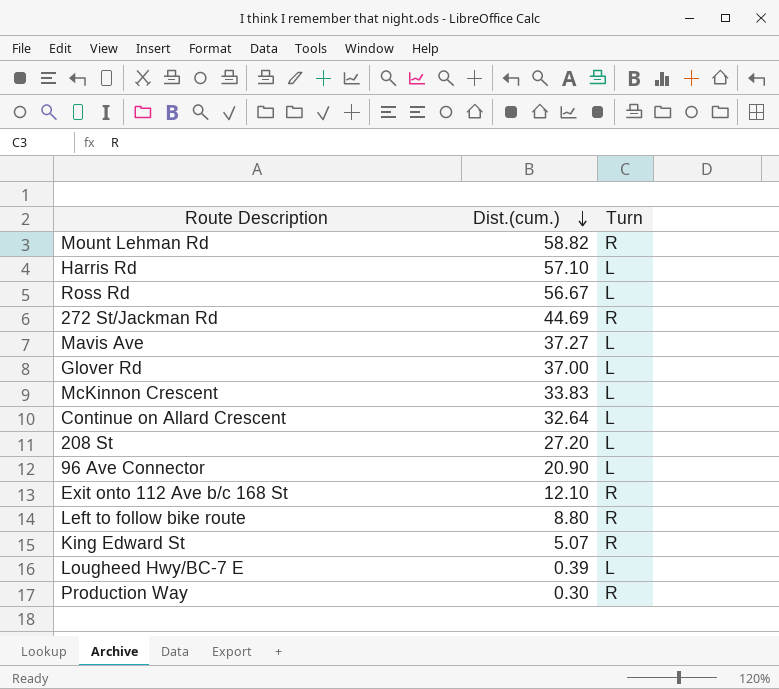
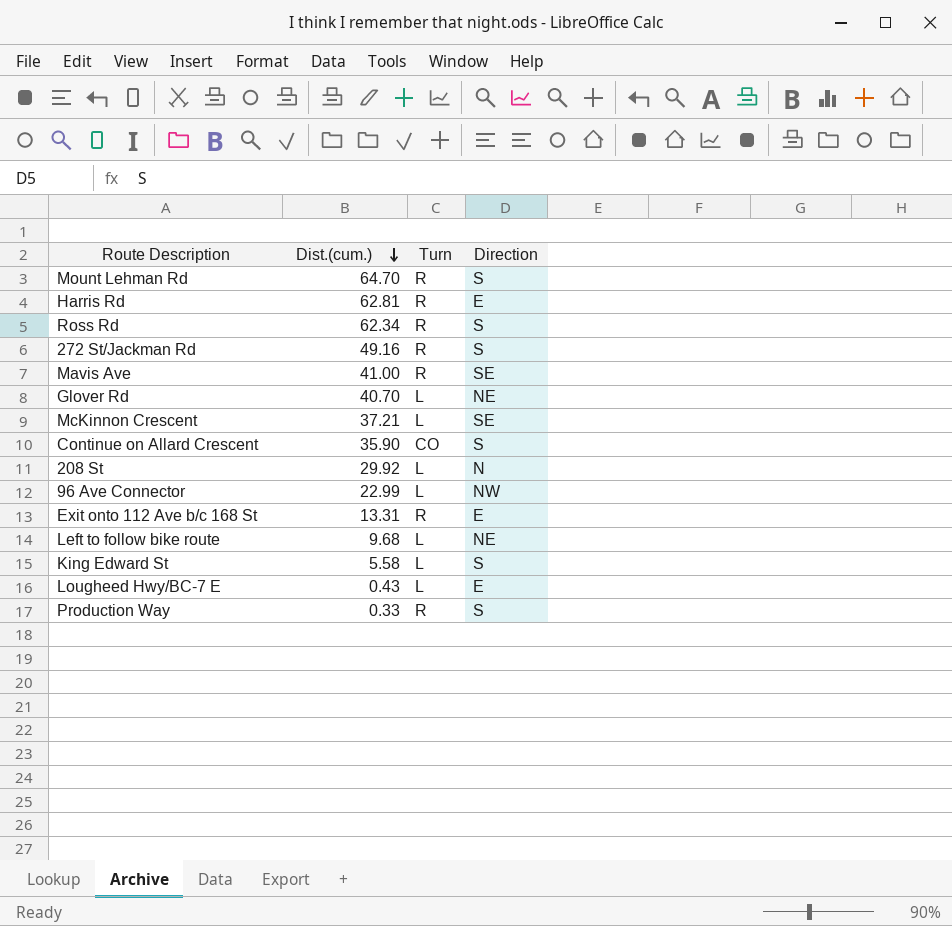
column Direction | position: none -> 4
Mount Lehman Rd | Dist.(cum.): 58.82 -> 64.70
Harris Rd | Dist.(cum.): 57.10 -> 62.81
Harris Rd | Turn: L -> R
Ross Rd | Dist.(cum.): 56.67 -> 62.34
Ross Rd | Turn: L -> R
272 St/Jackman Rd | Dist.(cum.): 44.69 -> 49.16
Mavis Ave | Dist.(cum.): 37.27 -> 41.00
Mavis Ave | Turn: L -> R
Glover Rd | Dist.(cum.): 37.00 -> 40.70
McKinnon Crescent | Dist.(cum.): 33.83 -> 37.21
Continue on Allard Crescent | Dist.(cum.): 32.64 -> 35.90
Continue on Allard Crescent | Turn: L -> CO
208 St | Dist.(cum.): 27.20 -> 29.92
96 Ave Connector | Dist.(cum.): 20.90 -> 22.99
Exit onto 112 Ave b/c 168 St | Dist.(cum.): 12.10 -> 13.31
Left to follow bike route | Dist.(cum.): 8.80 -> 9.68
Left to follow bike route | Turn: R -> L
King Edward St | Dist.(cum.): 5.07 -> 5.58
King Edward St | Turn: R -> L
Lougheed Hwy/BC-7 E | Dist.(cum.): 0.39 -> 0.43
Production Way | Dist.(cum.): 0.30 -> 0.33

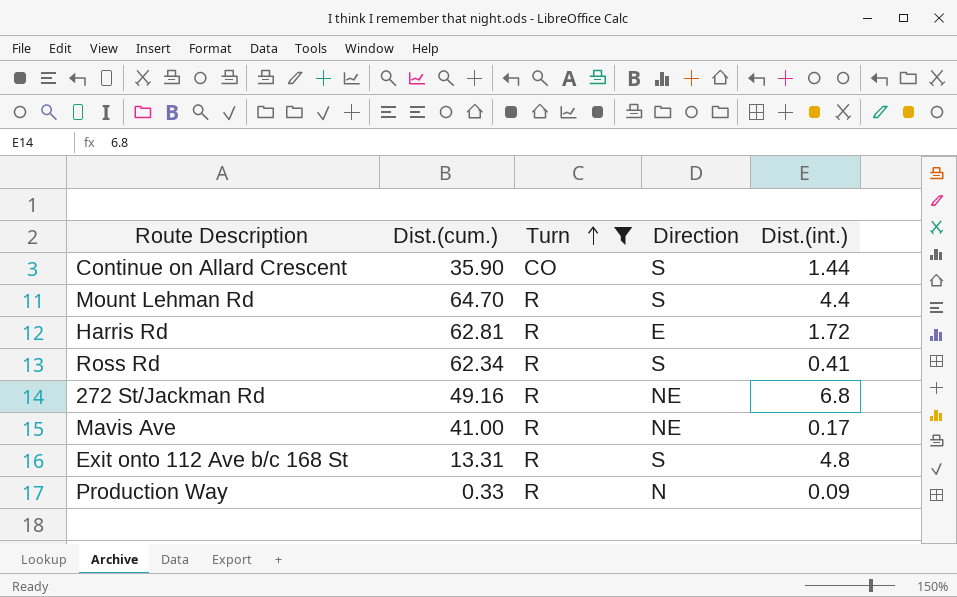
filter: none -> Turn != L
row order: Dist.(cum.) descending -> Turn ascending
column Dist.(int.) | position: none -> 5
272 St/Jackman Rd | Direction: S -> NE
Mavis Ave | Direction: SE -> NE
Exit onto 112 Ave b/c 168 St | Direction: E -> S
Production Way | Direction: S -> N

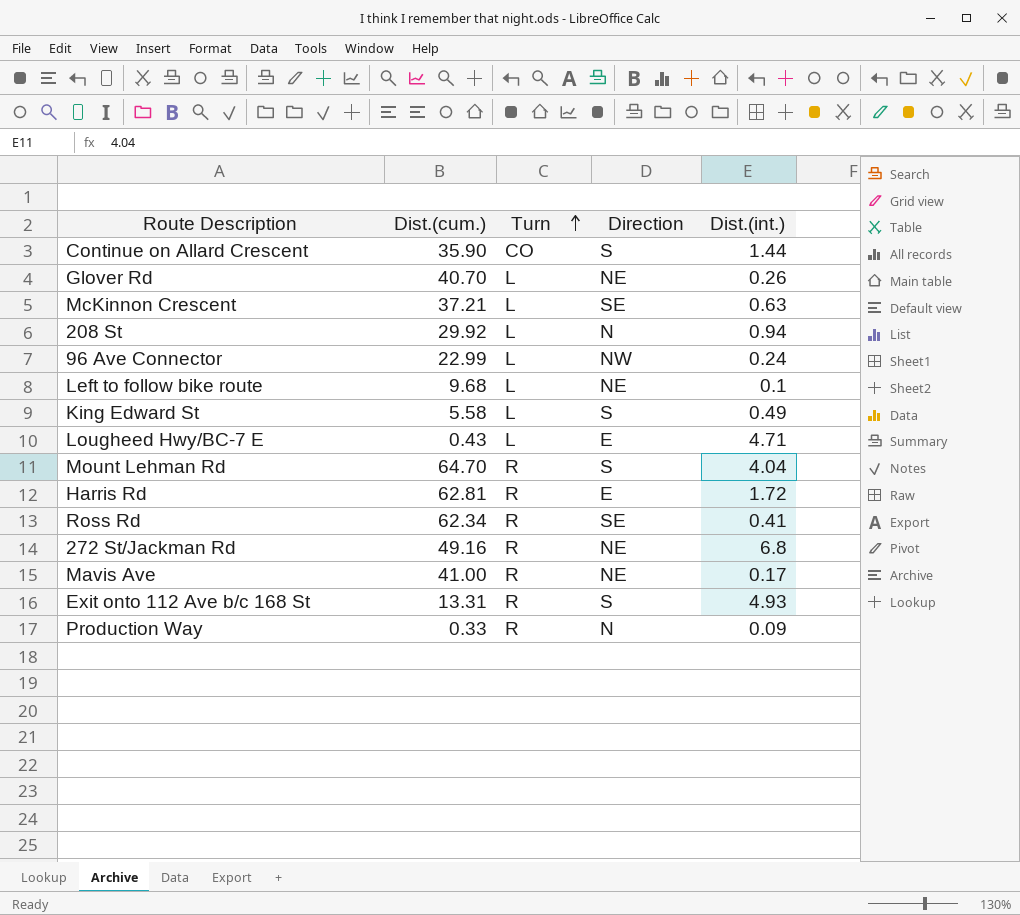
filter: Turn != L -> none
Mount Lehman Rd | Dist.(int.): 4.4 -> 4.04
Ross Rd | Direction: S -> SE
Exit onto 112 Ave b/c 168 St | Dist.(int.): 4.8 -> 4.93

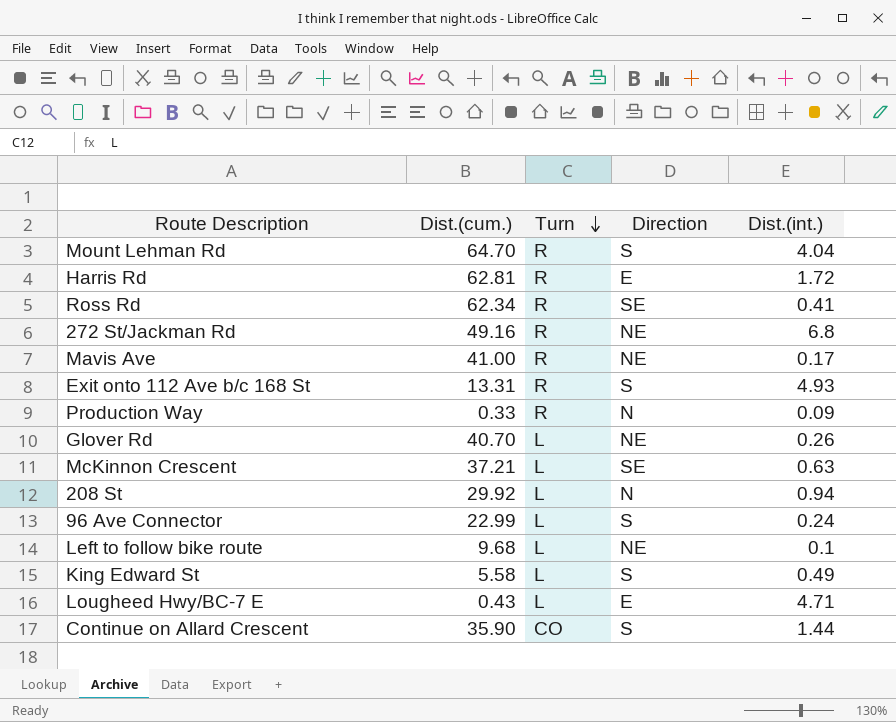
row order: Turn ascending -> Turn descending
96 Ave Connector | Direction: NW -> S

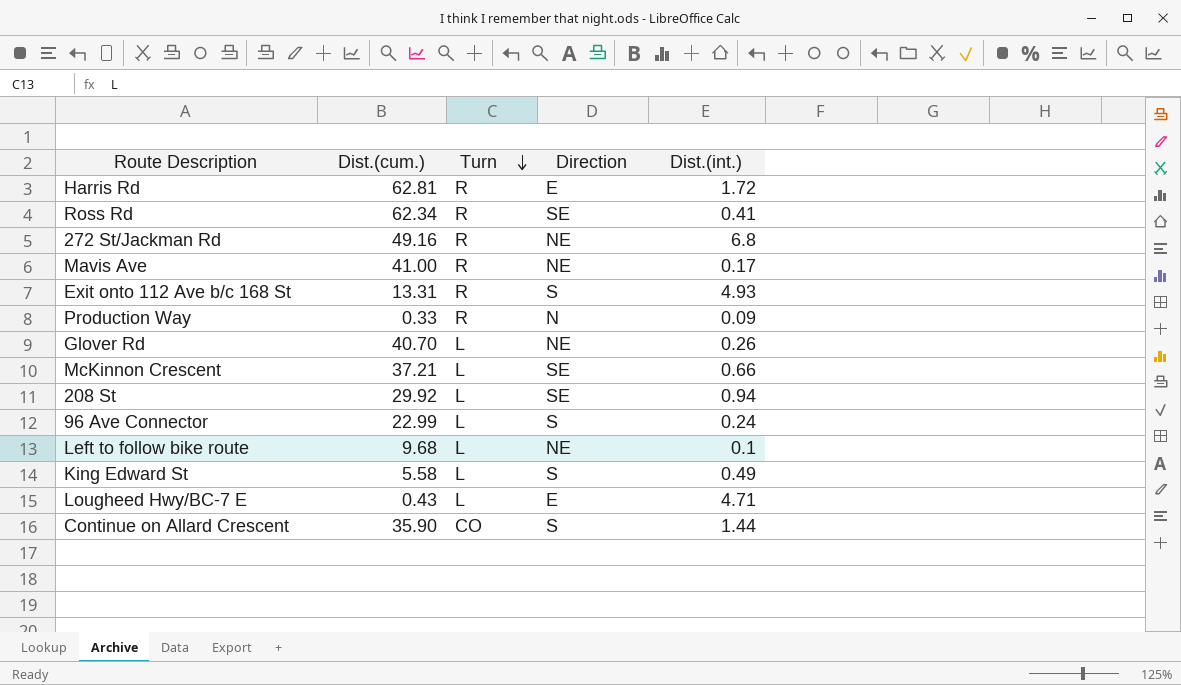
row Mount Lehman Rd: 64.70 | R | S | 4.04 -> none
McKinnon Crescent | Dist.(int.): 0.63 -> 0.66
208 St | Direction: N -> SE

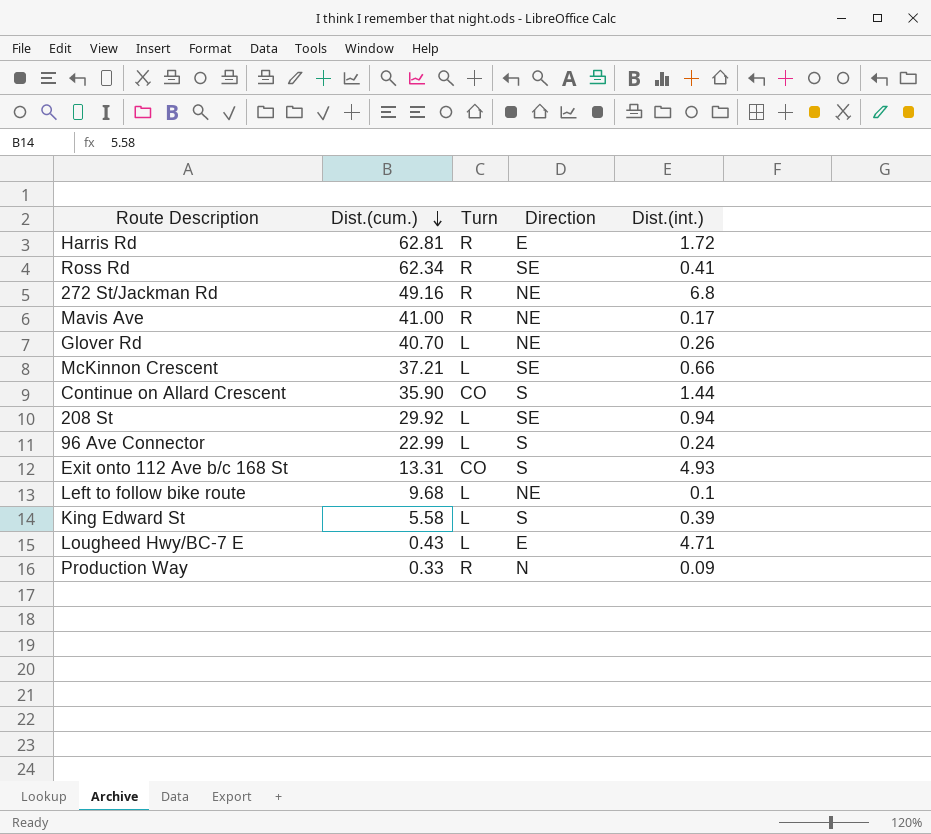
row order: Turn descending -> Dist.(cum.) descending
Exit onto 112 Ave b/c 168 St | Turn: R -> CO
King Edward St | Dist.(int.): 0.49 -> 0.39

